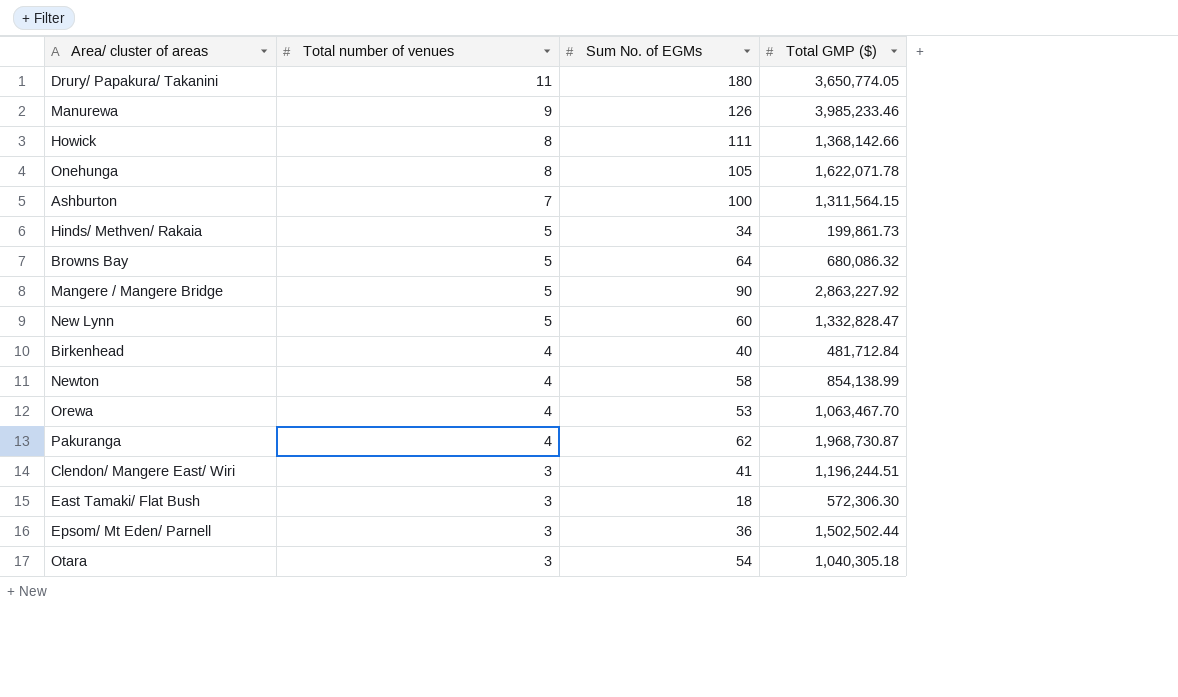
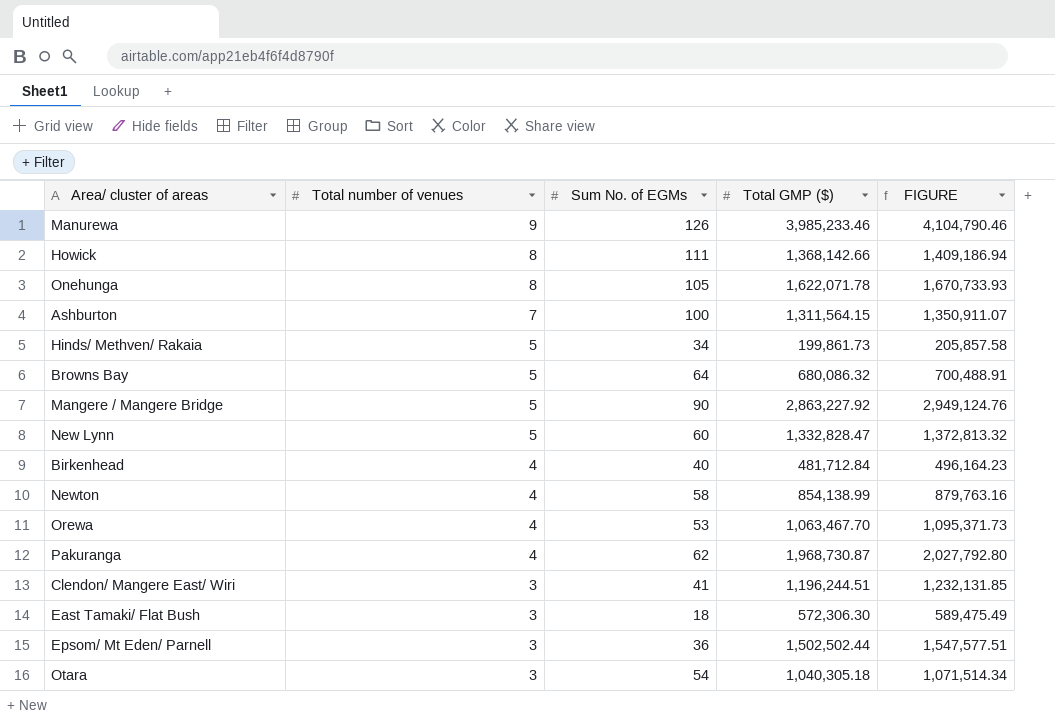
column FIGURE | formula: none -> [Total GMP ($)] * 1.03
row Drury/ Papakura/ Takanini: 11 | 180 | 3,650,774.05 -> none

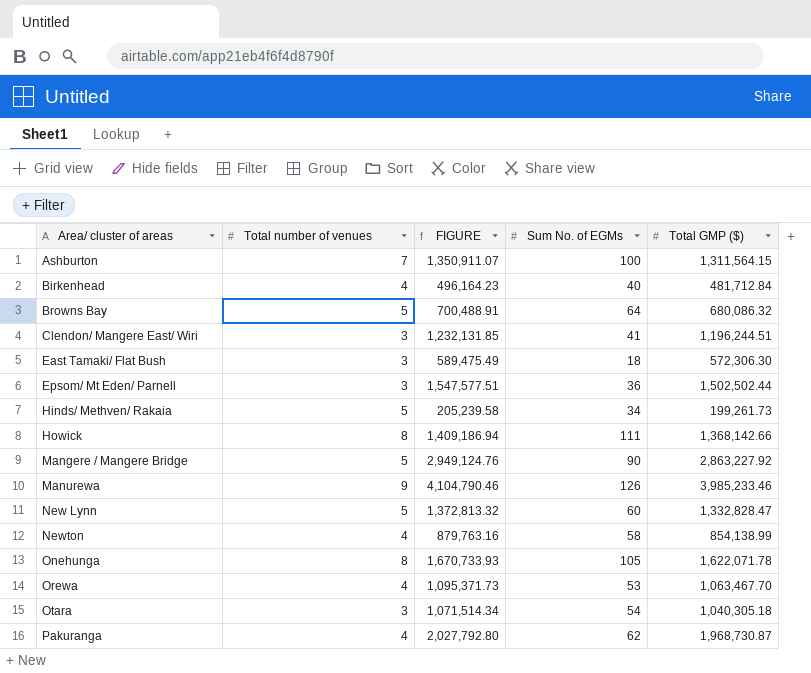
row order: Total number of venues descending -> Area/ cluster of areas ascending
column FIGURE | position: 5 -> 3
Hinds/ Methven/ Rakaia | FIGURE: 205,857.58 -> 205,239.58
Hinds/ Methven/ Rakaia | Total GMP ($): 199,861.73 -> 199,261.73

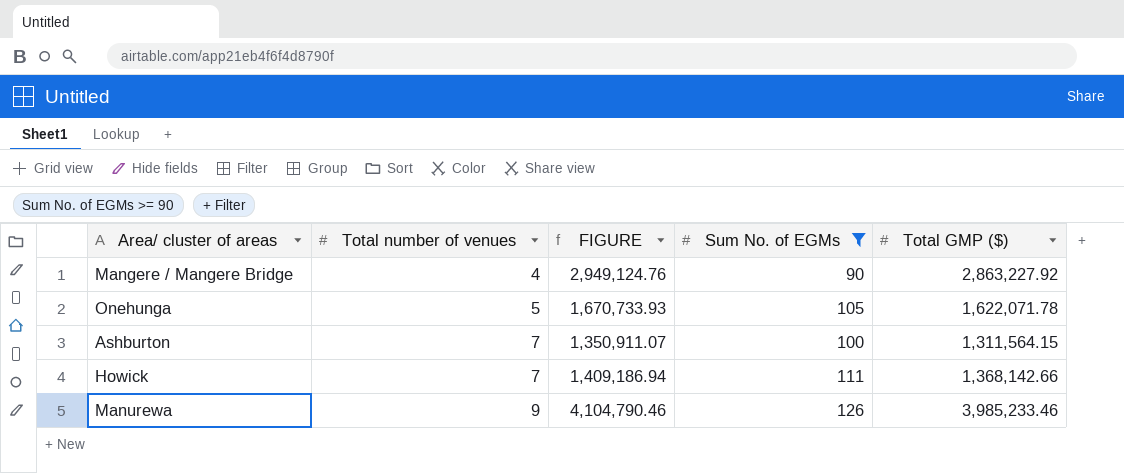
filter: none -> Sum No. of EGMs >= 90
row order: Area/ cluster of areas ascending -> Total number of venues ascending
Mangere / Mangere Bridge | Total number of venues: 5 -> 4
Onehunga | Total number of venues: 8 -> 5
Howick | Total number of venues: 8 -> 7

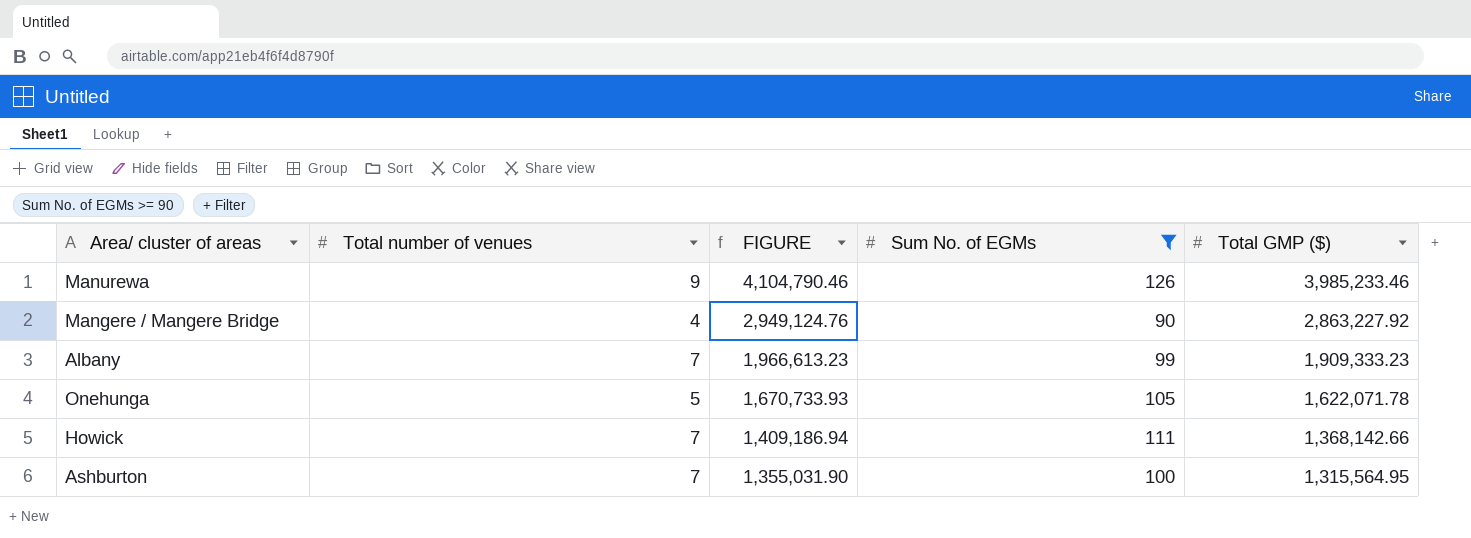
row order: Total number of venues ascending -> FIGURE descending
row Albany: none -> 7 | 1,966,613.23 | 99 | 1,909,333.23
Ashburton | FIGURE: 1,350,911.07 -> 1,355,031.90
Ashburton | Total GMP ($): 1,311,564.15 -> 1,315,564.95

